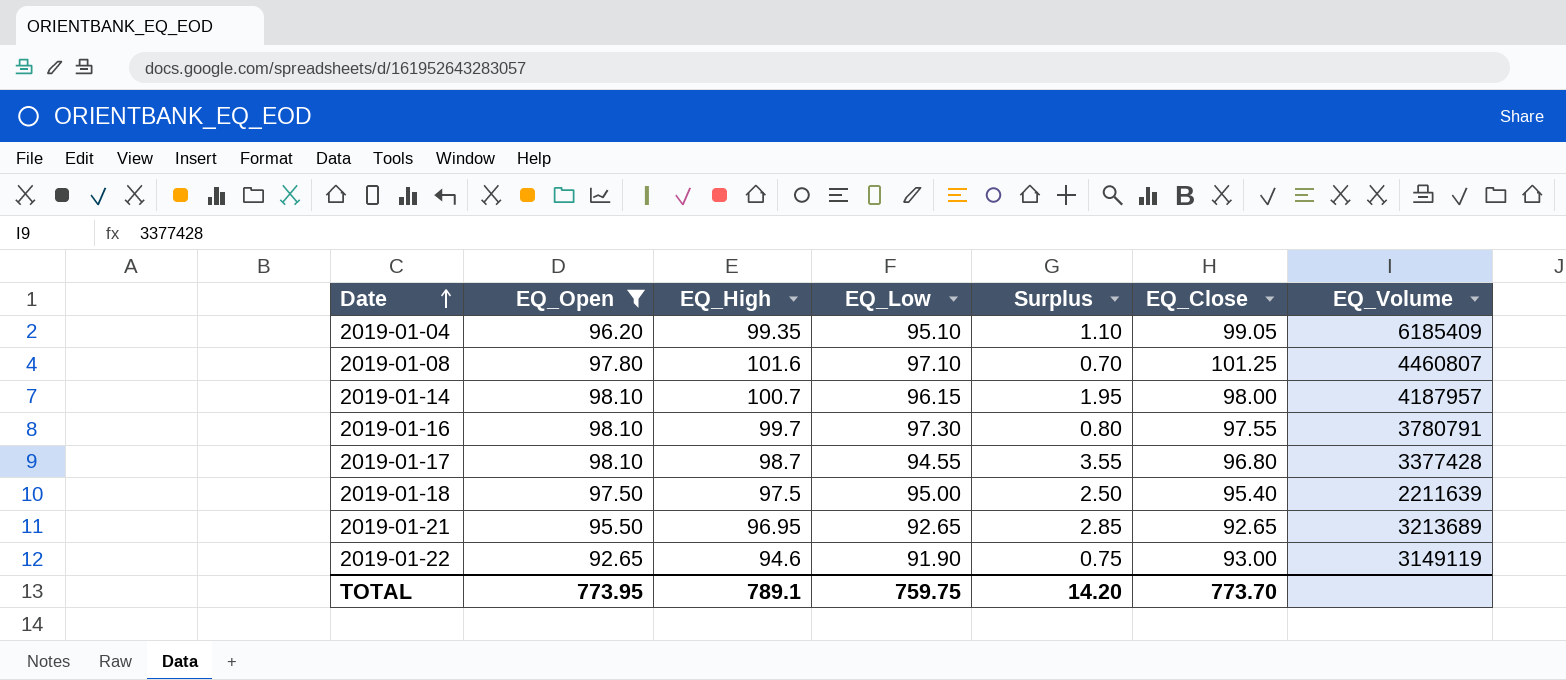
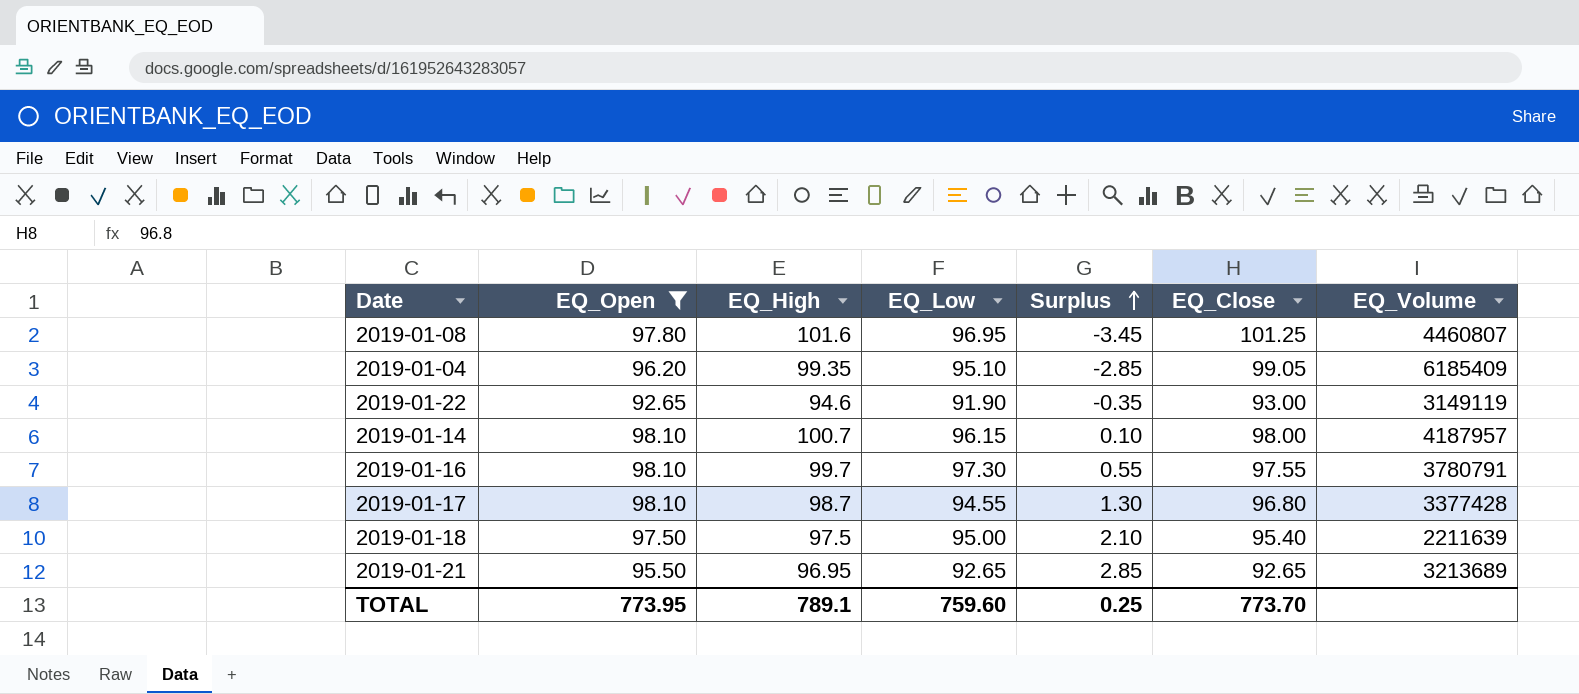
row order: Date ascending -> Surplus ascending
column Surplus | formula: [EQ_Open] - [EQ_Low] -> [EQ_Open] - [EQ_Close]
2019-01-08 | EQ_Low: 97.10 -> 96.95
TOTAL | EQ_Low: 759.75 -> 759.60
TOTAL | Surplus: 14.20 -> 0.25

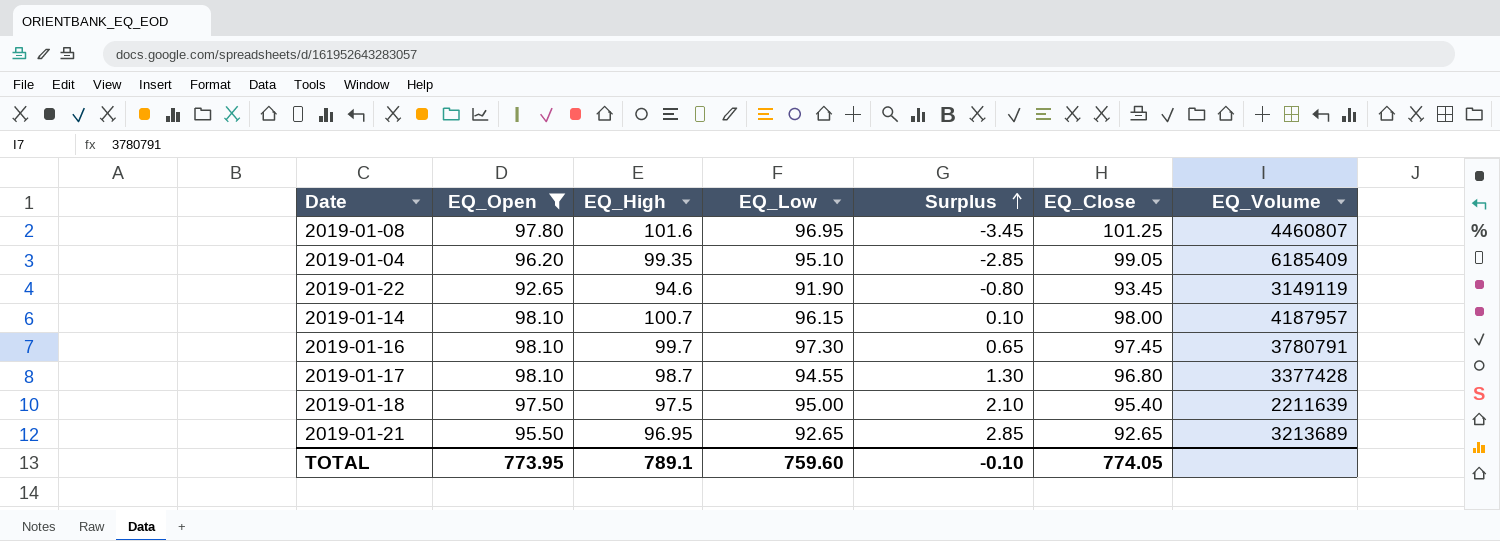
2019-01-22 | Surplus: -0.35 -> -0.80
2019-01-22 | EQ_Close: 93.00 -> 93.45
2019-01-16 | Surplus: 0.55 -> 0.65
2019-01-16 | EQ_Close: 97.55 -> 97.45
TOTAL | Surplus: 0.25 -> -0.10
TOTAL | EQ_Close: 773.70 -> 774.05

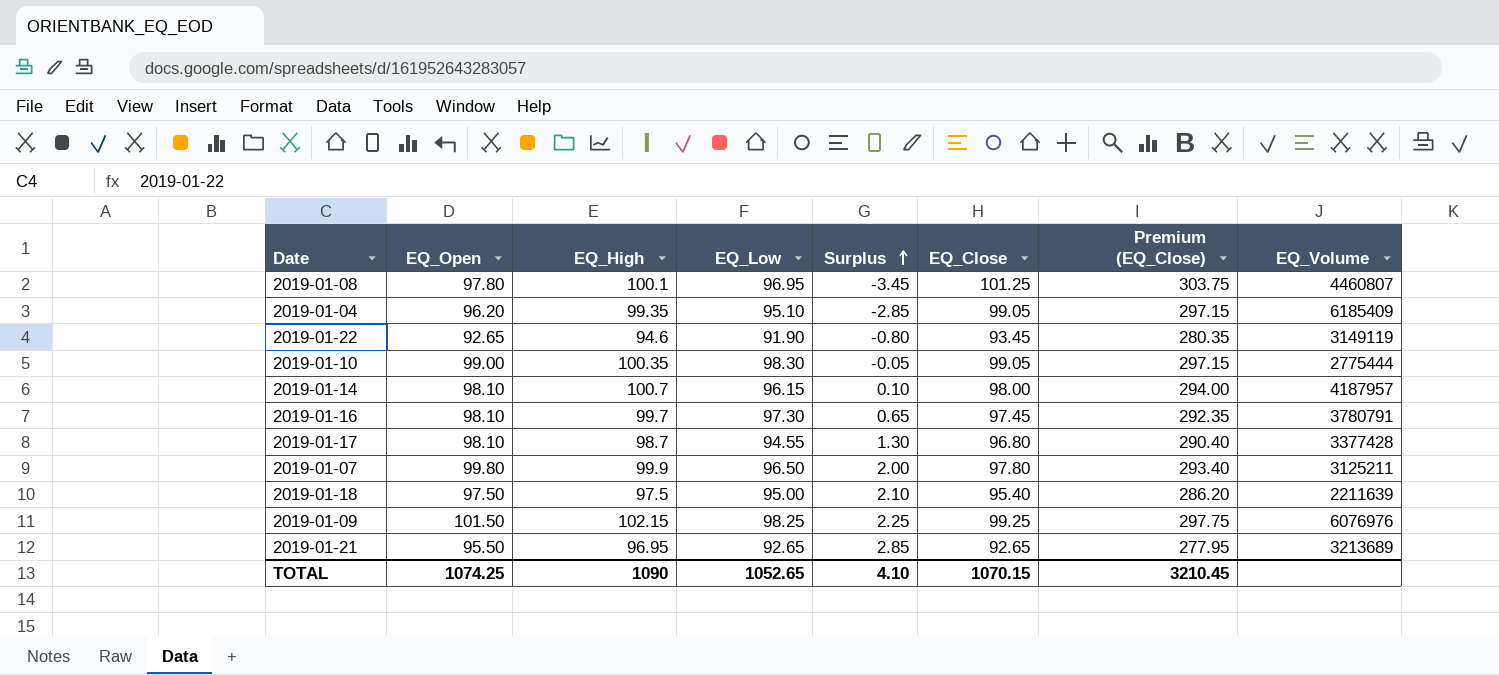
filter: EQ_Open <= 98.10 -> none
column Premium (EQ_Close) | formula: none -> [EQ_Close] * 3
2019-01-08 | EQ_High: 101.6 -> 100.1
TOTAL | EQ_Open: 773.95 -> 1074.25
TOTAL | EQ_High: 789.1 -> 1090
TOTAL | EQ_Low: 759.60 -> 1052.65
TOTAL | Surplus: -0.10 -> 4.10
TOTAL | EQ_Close: 774.05 -> 1070.15

